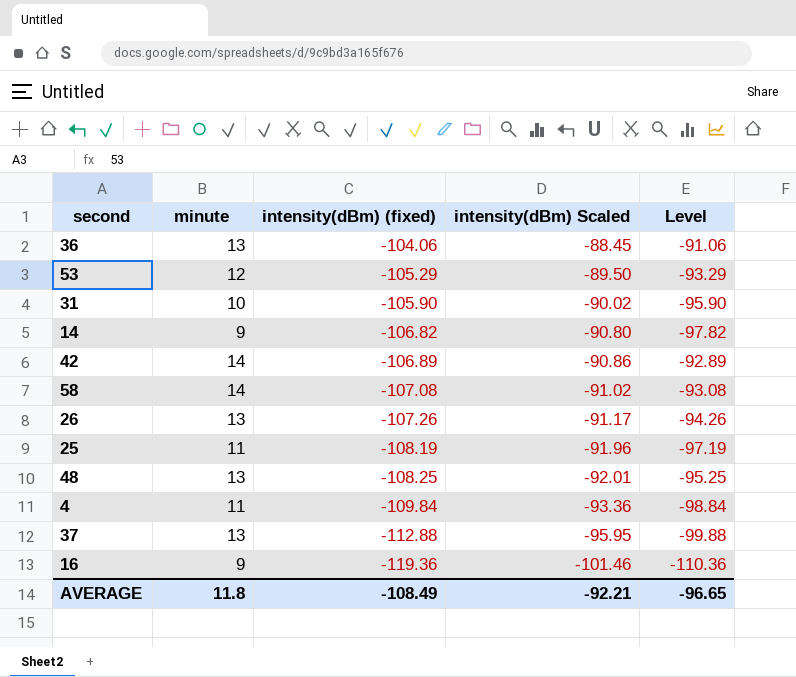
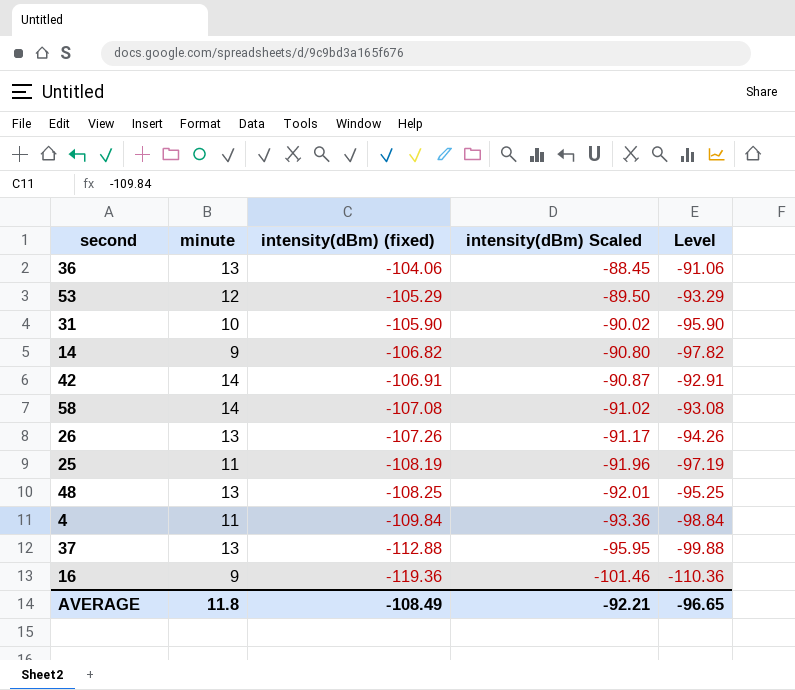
42 | intensity(dBm) (fixed): -106.89 -> -106.91
42 | intensity(dBm) Scaled: -90.86 -> -90.87
42 | Level: -92.89 -> -92.91

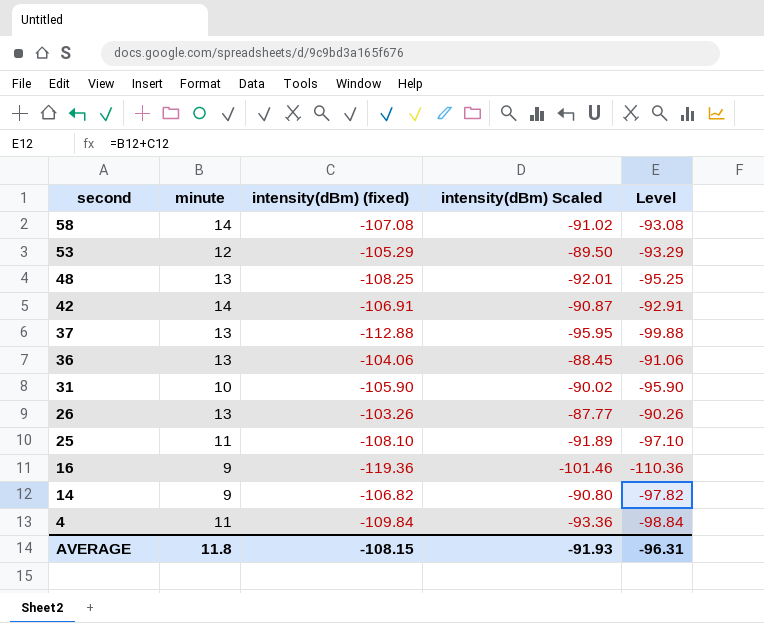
row order: intensity(dBm) (fixed) descending -> second descending
26 | intensity(dBm) (fixed): -107.26 -> -103.26
26 | intensity(dBm) Scaled: -91.17 -> -87.77
26 | Level: -94.26 -> -90.26
25 | intensity(dBm) (fixed): -108.19 -> -108.10
25 | intensity(dBm) Scaled: -91.96 -> -91.89
25 | Level: -97.19 -> -97.10
AVERAGE | intensity(dBm) (fixed): -108.49 -> -108.15
AVERAGE | intensity(dBm) Scaled: -92.21 -> -91.93
AVERAGE | Level: -96.65 -> -96.31

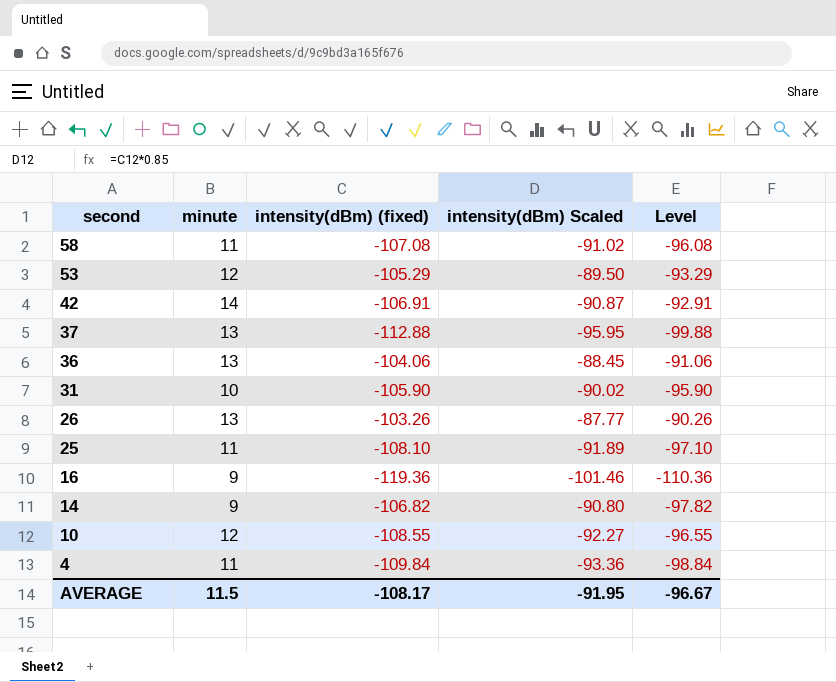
row 48: 13 | -108.25 | -92.01 | -95.25 -> none
58 | minute: 14 -> 11
58 | Level: -93.08 -> -96.08
row 10: none -> 12 | -108.55 | -92.27 | -96.55
AVERAGE | minute: 11.8 -> 11.5
AVERAGE | intensity(dBm) (fixed): -108.15 -> -108.17
AVERAGE | intensity(dBm) Scaled: -91.93 -> -91.95
AVERAGE | Level: -96.31 -> -96.67

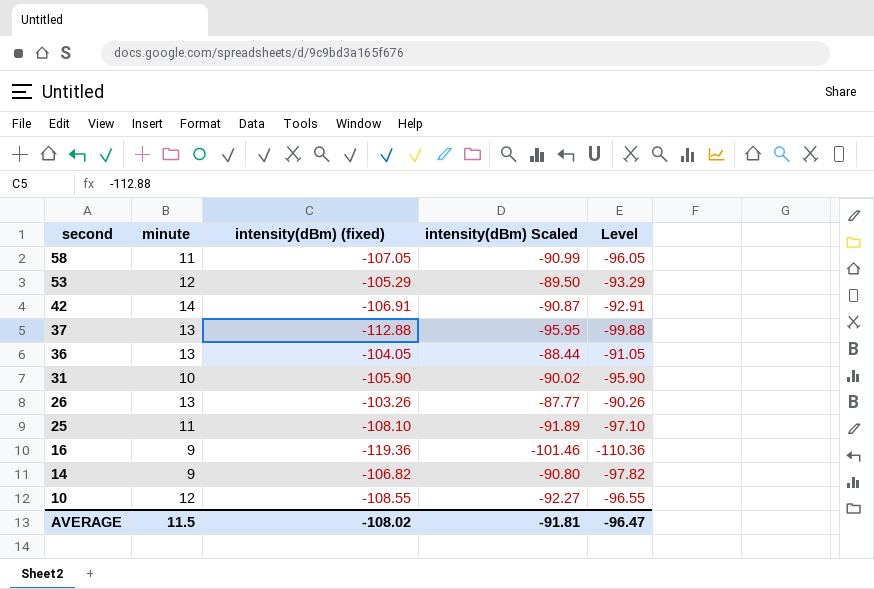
row 4: 11 | -109.84 | -93.36 | -98.84 -> none
58 | intensity(dBm) (fixed): -107.08 -> -107.05
58 | intensity(dBm) Scaled: -91.02 -> -90.99
58 | Level: -96.08 -> -96.05
36 | intensity(dBm) (fixed): -104.06 -> -104.05
36 | intensity(dBm) Scaled: -88.45 -> -88.44
36 | Level: -91.06 -> -91.05
AVERAGE | intensity(dBm) (fixed): -108.17 -> -108.02
AVERAGE | intensity(dBm) Scaled: -91.95 -> -91.81
AVERAGE | Level: -96.67 -> -96.47

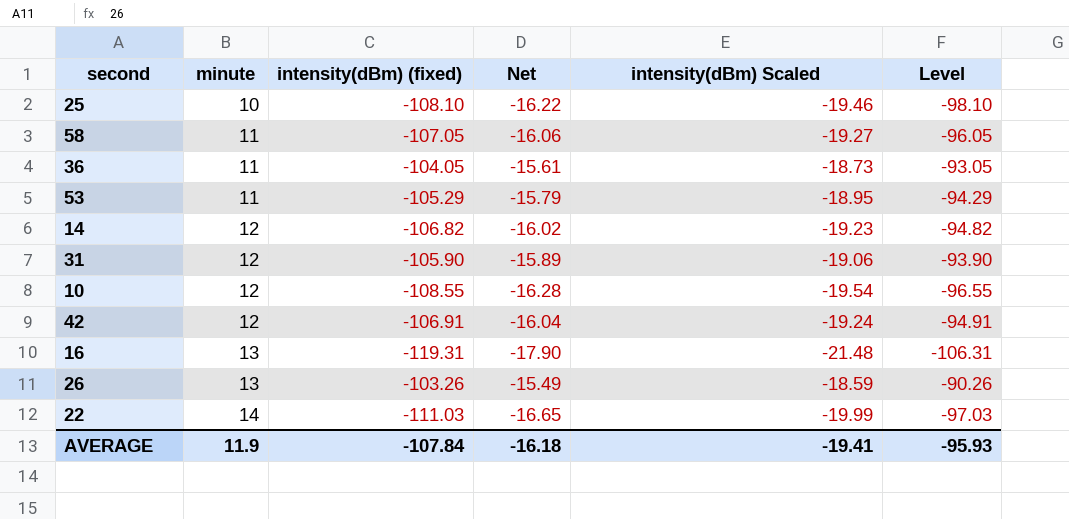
row order: second descending -> minute ascending
column Net | formula: none -> [intensity(dBm) (fixed)] * 0.15
column intensity(dBm) Scaled | formula: [intensity(dBm) (fixed)] * 0.85 -> [intensity(dBm) (fixed)] * 0.18
row 37: 13 | -112.88 | -95.95 | -99.88 -> none
25 | minute: 11 -> 10
25 | Level: -97.10 -> -98.10
36 | minute: 13 -> 11
36 | Level: -91.05 -> -93.05
53 | minute: 12 -> 11
53 | Level: -93.29 -> -94.29
14 | minute: 9 -> 12
14 | Level: -97.82 -> -94.82
31 | minute: 10 -> 12
31 | Level: -95.90 -> -93.90
42 | minute: 14 -> 12
42 | Level: -92.91 -> -94.91
16 | minute: 9 -> 13
16 | intensity(dBm) (fixed): -119.36 -> -119.31
16 | Level: -110.36 -> -106.31
row 22: none -> 14 | -111.03 | -16.65 | -19.99 | -97.03
AVERAGE | minute: 11.5 -> 11.9
AVERAGE | intensity(dBm) (fixed): -108.02 -> -107.84
AVERAGE | intensity(dBm) Scaled: -91.81 -> -19.41
AVERAGE | Level: -96.47 -> -95.93

